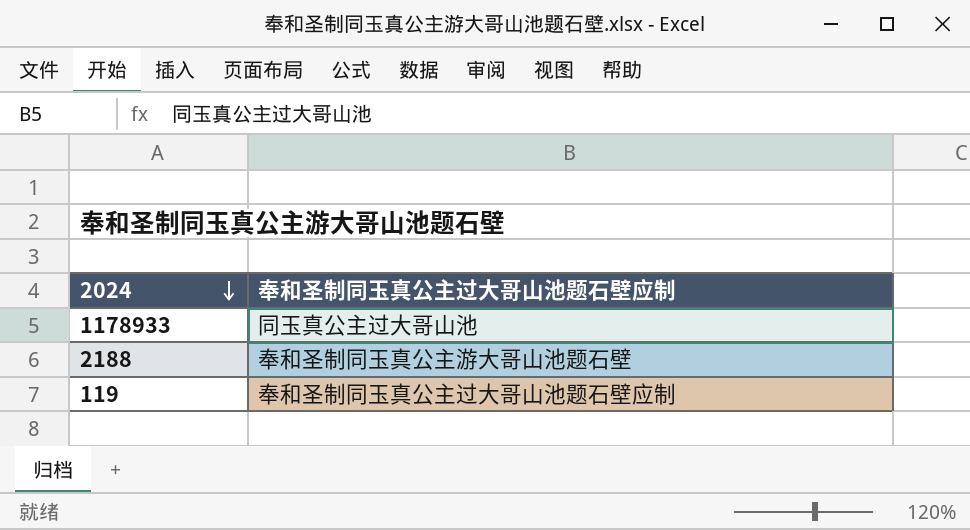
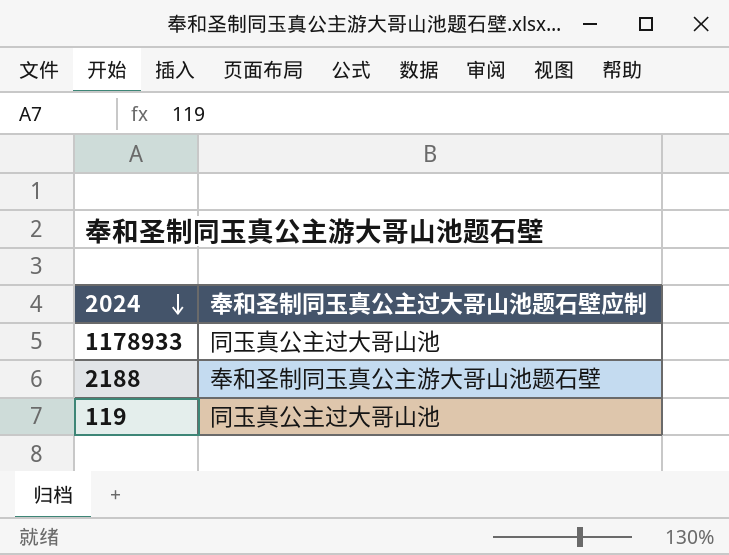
119 | 奉和圣制同玉真公主过大哥山池题石壁应制: 奉和圣制同玉真公主过大哥山池题石壁应制 -> 同玉真公主过大哥山池

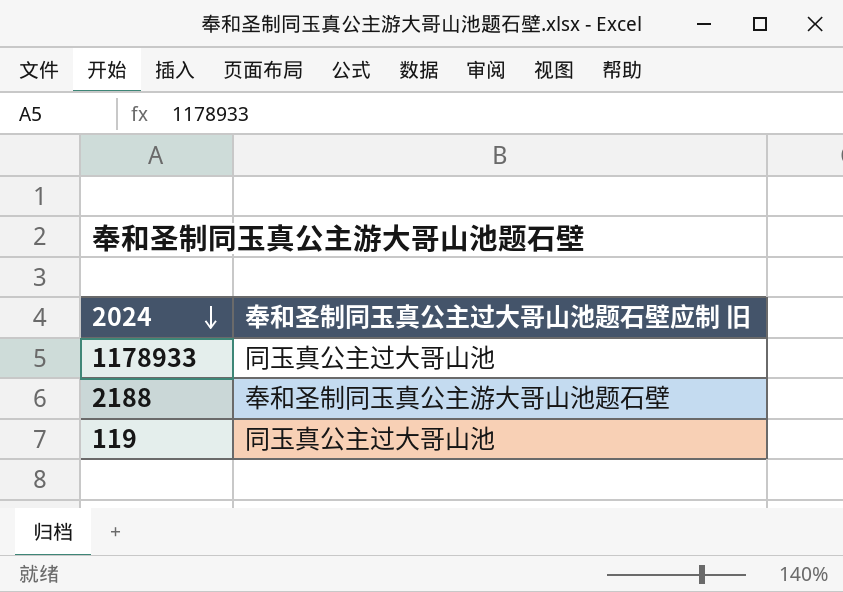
column name: 奉和圣制同玉真公主过大哥山池题石壁应制 -> 奉和圣制同玉真公主过大哥山池题石壁应制 旧

